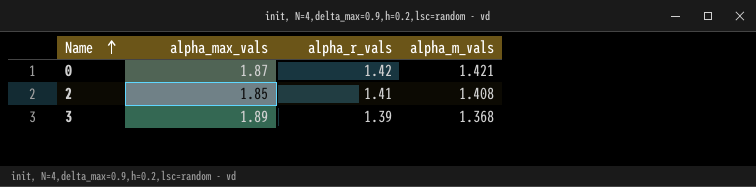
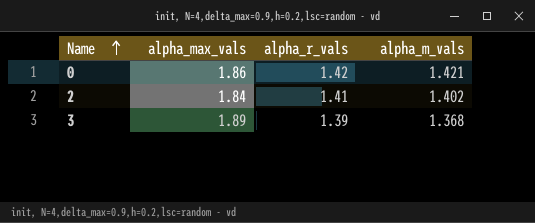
0 | alpha_max_vals: 1.87 -> 1.86
2 | alpha_max_vals: 1.85 -> 1.84
2 | alpha_m_vals: 1.408 -> 1.402

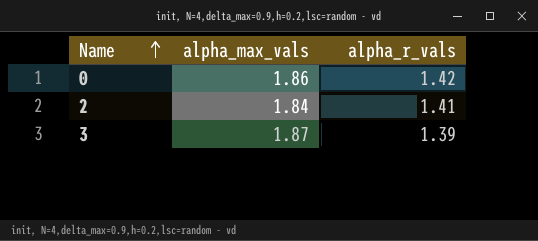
column alpha_m_vals | position: 4 -> none
3 | alpha_max_vals: 1.89 -> 1.87

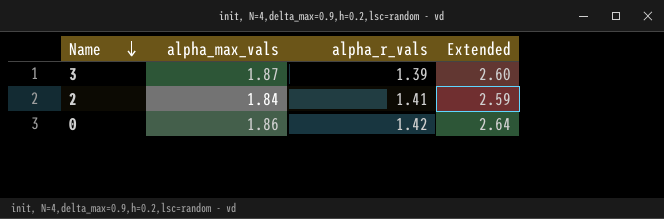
row order: Name ascending -> Name descending
column Extended | formula: none -> [alpha_max_vals] * [alpha_r_vals]

